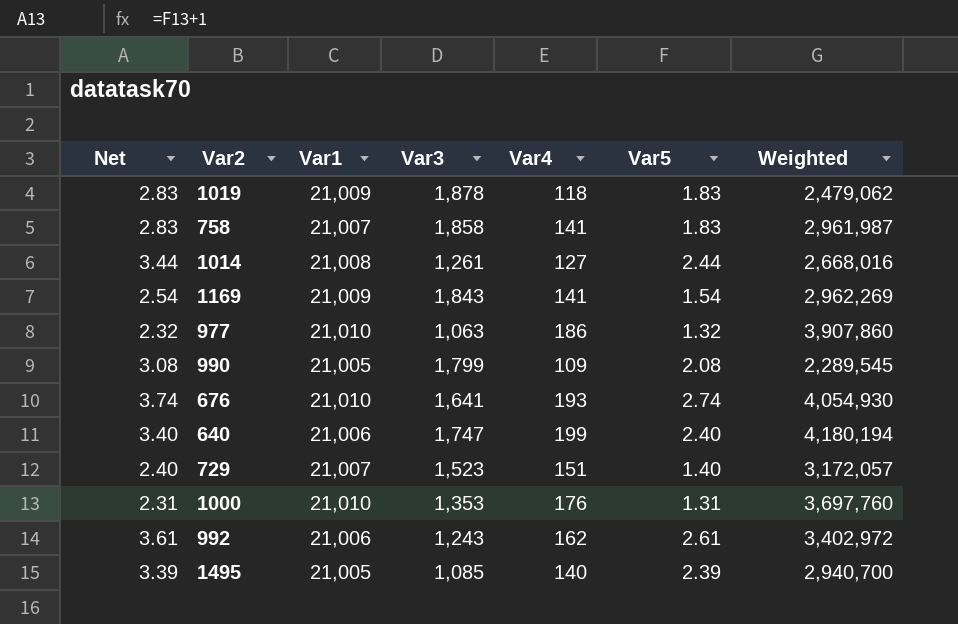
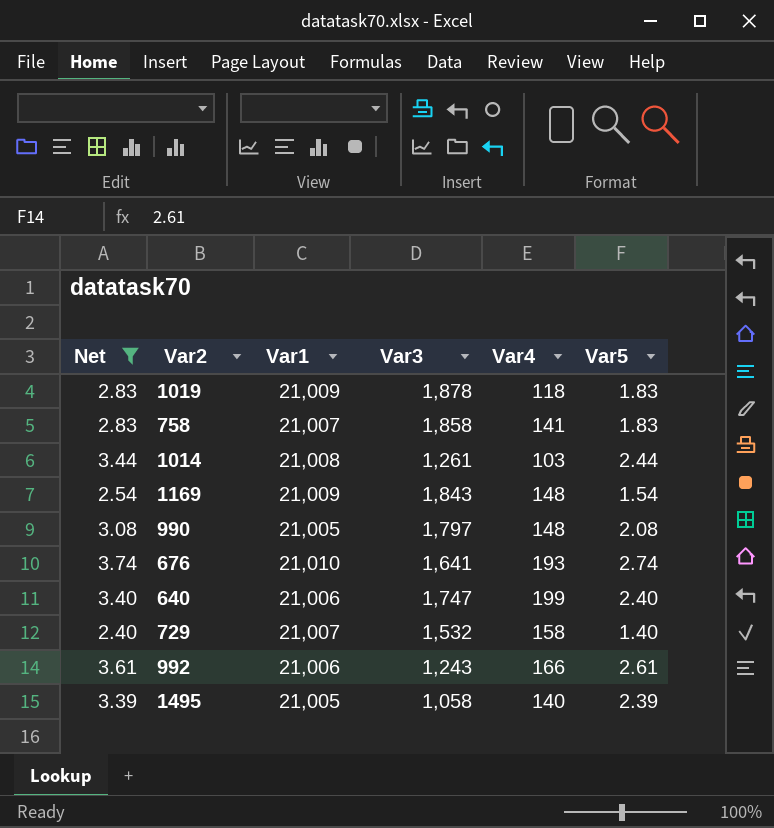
filter: none -> Net >= 2.40
column Weighted | formula: [Var1] * [Var4] -> none
1014 | Var4: 127 -> 103
1169 | Var4: 141 -> 148
990 | Var3: 1,799 -> 1,797
990 | Var4: 109 -> 148
729 | Var3: 1,523 -> 1,532
729 | Var4: 151 -> 158
992 | Var4: 162 -> 166
1495 | Var3: 1,085 -> 1,058

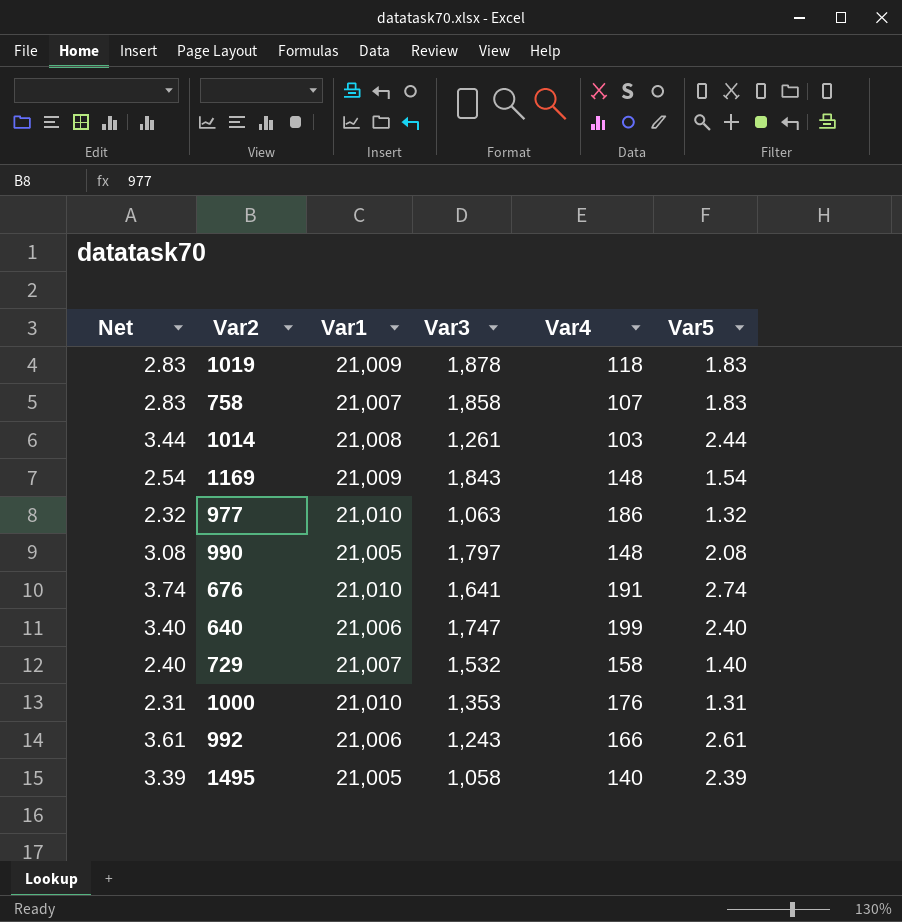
filter: Net >= 2.40 -> none
758 | Var4: 141 -> 107
676 | Var4: 193 -> 191

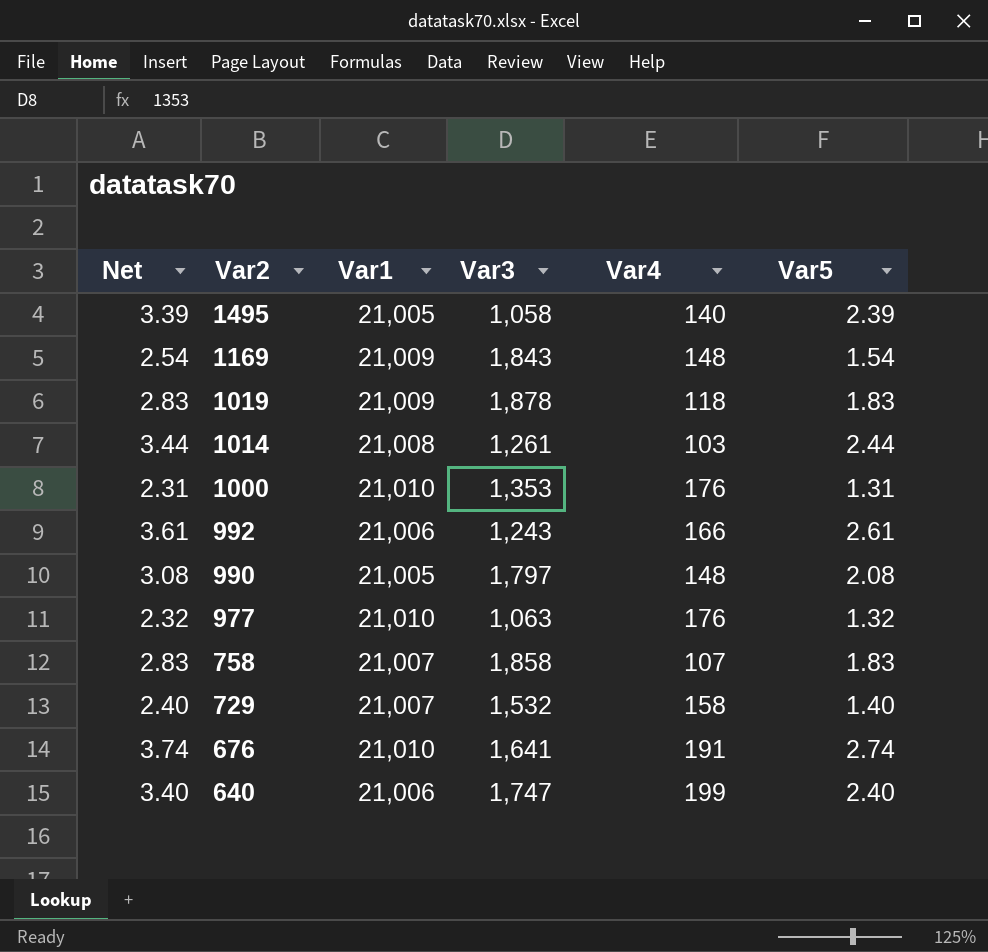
row order: none -> Var2 descending
977 | Var4: 186 -> 176

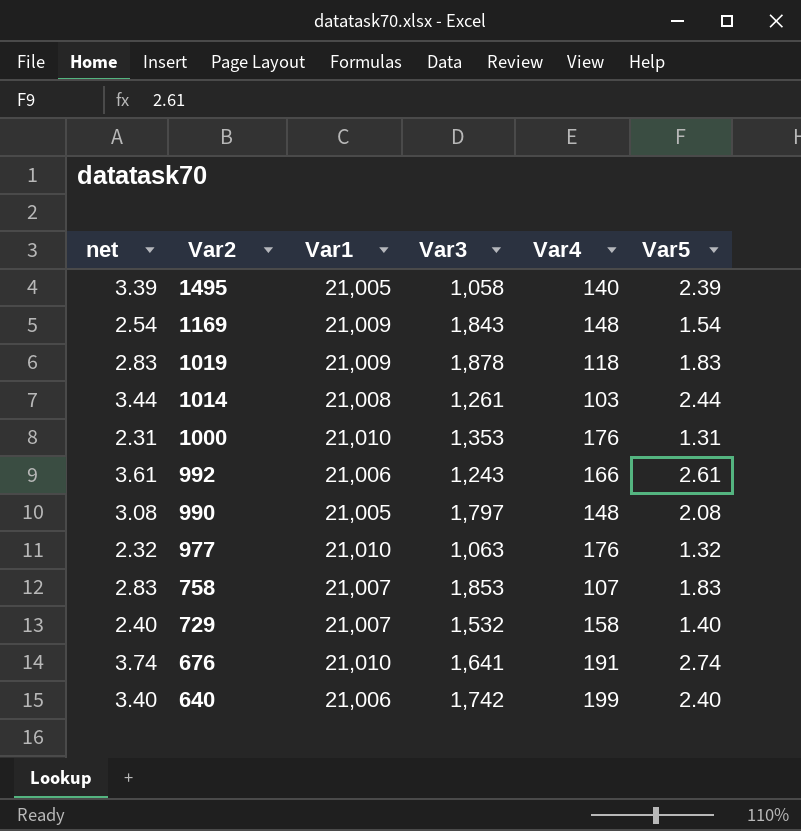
column name: Net -> net
758 | Var3: 1,858 -> 1,853
640 | Var3: 1,747 -> 1,742

